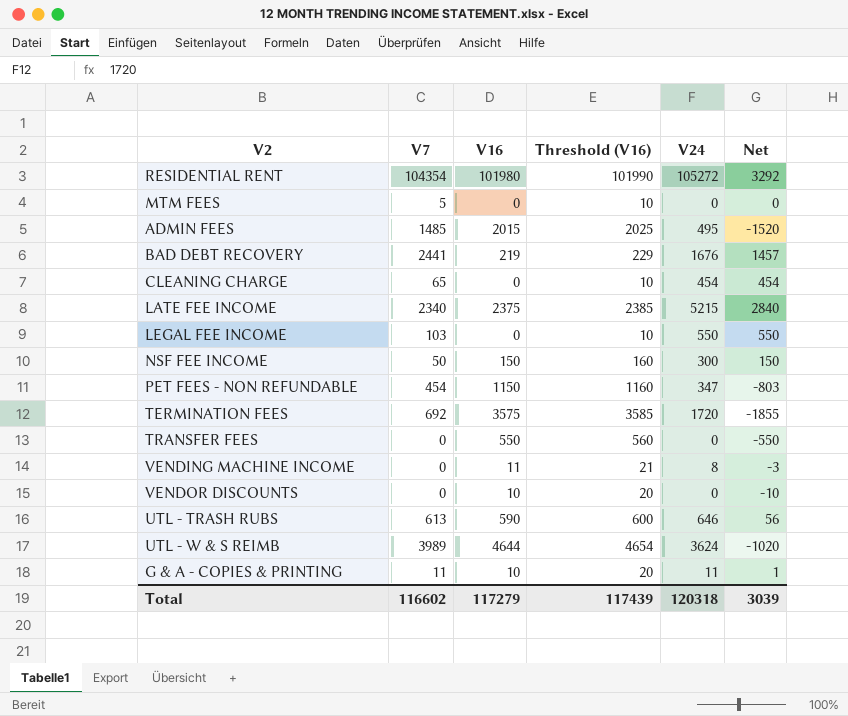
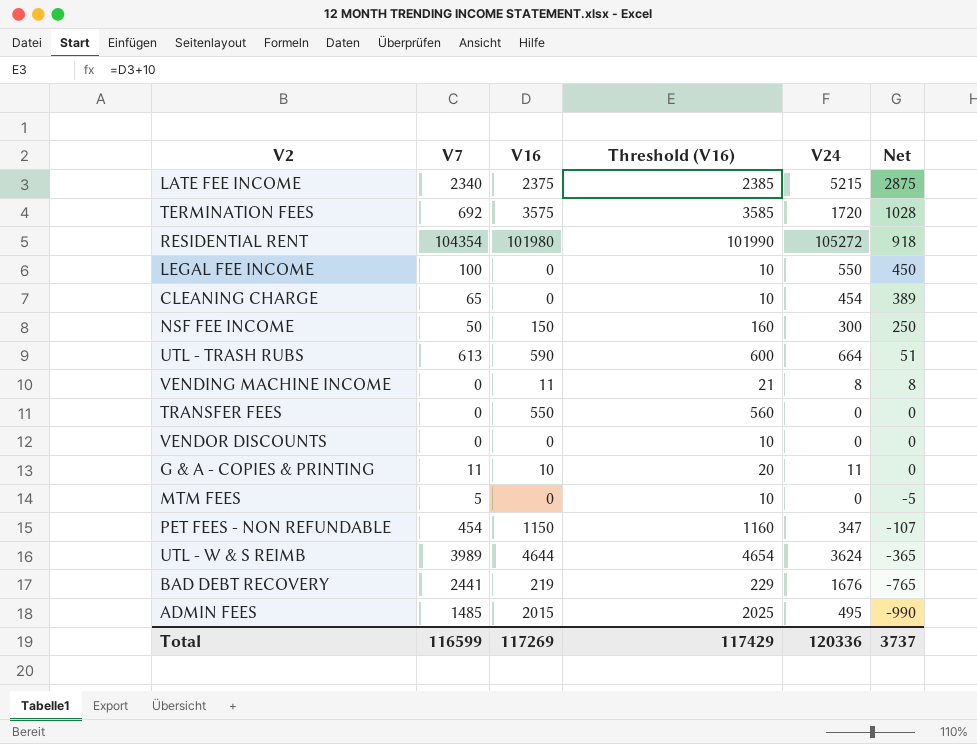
row order: none -> Net descending
column Net | formula: [V24] - [V16] -> [V24] - [V7]
LEGAL FEE INCOME | V7: 103 -> 100
UTL - TRASH RUBS | V24: 646 -> 664
VENDOR DISCOUNTS | V16: 10 -> 0
VENDOR DISCOUNTS | Threshold (V16): 20 -> 10
Total | V7: 116602 -> 116599
Total | V16: 117279 -> 117269
Total | Threshold (V16): 117439 -> 117429
Total | V24: 120318 -> 120336
Total | Net: 3039 -> 3737

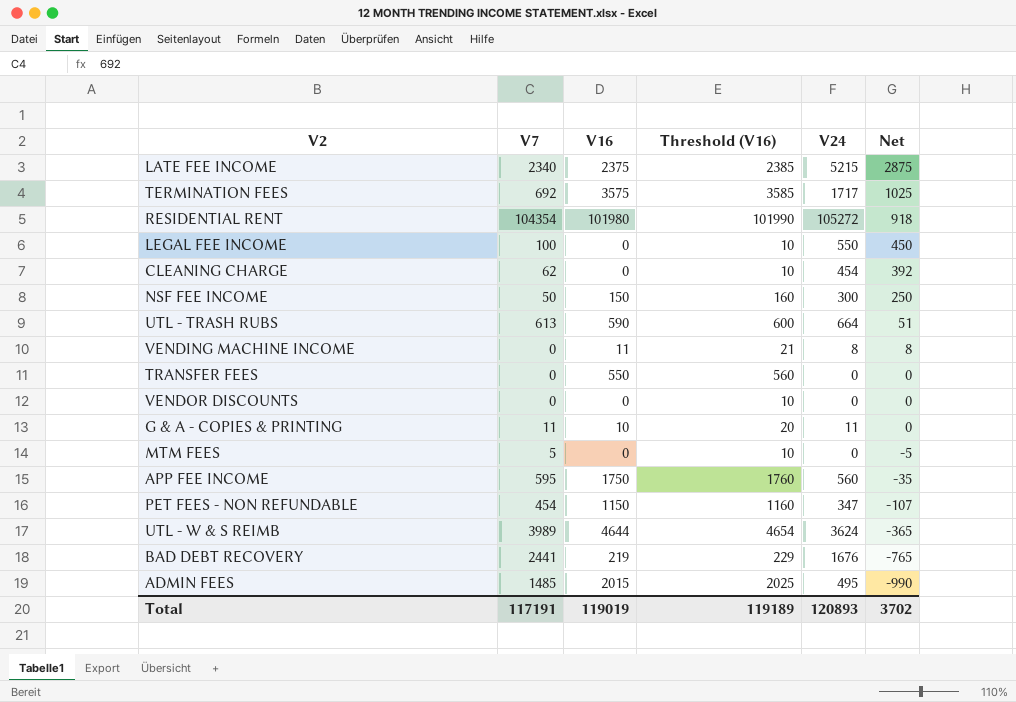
TERMINATION FEES | V24: 1720 -> 1717
TERMINATION FEES | Net: 1028 -> 1025
CLEANING CHARGE | V7: 65 -> 62
CLEANING CHARGE | Net: 389 -> 392
row APP FEE INCOME: none -> 595 | 1750 | 1760 | 560 | -35
Total | V7: 116599 -> 117191
Total | V16: 117269 -> 119019
Total | Threshold (V16): 117429 -> 119189
Total | V24: 120336 -> 120893
Total | Net: 3737 -> 3702

